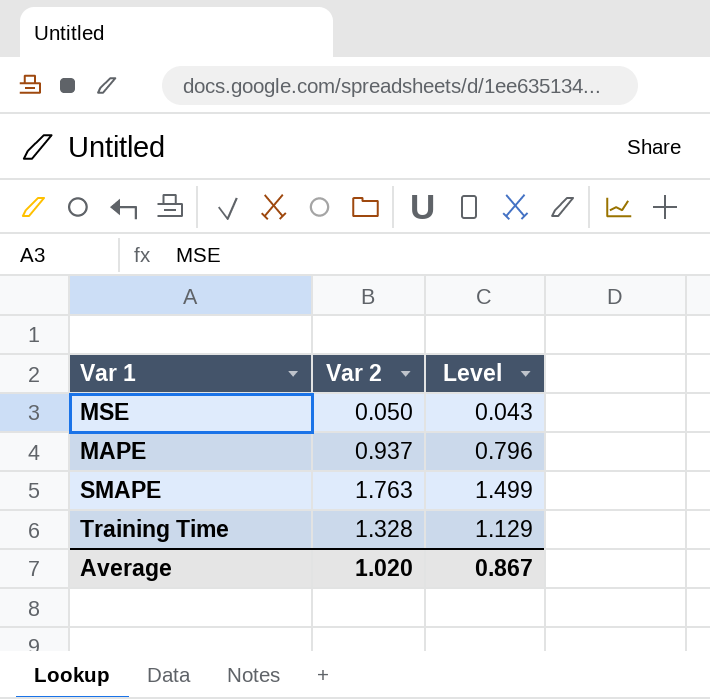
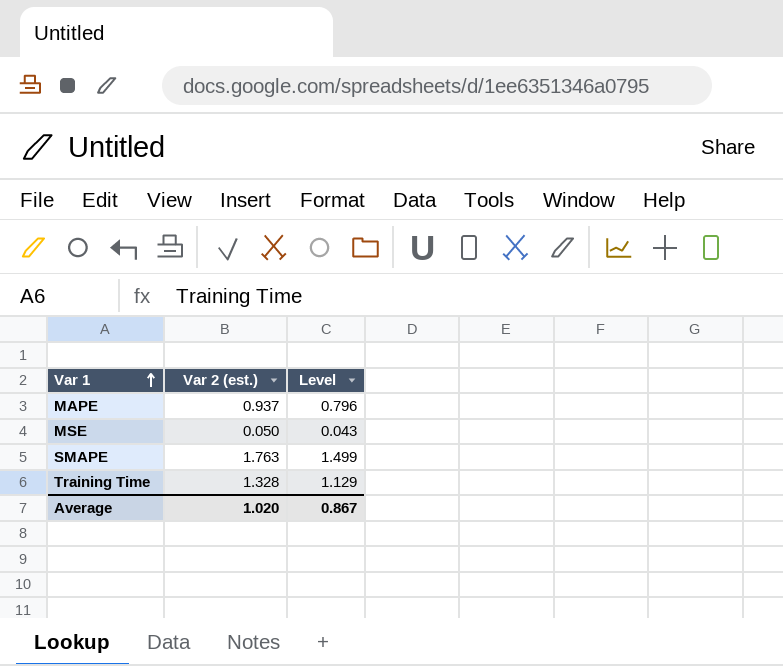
row order: none -> Var 1 ascending
column name: Var 2 -> Var 2 (est.)

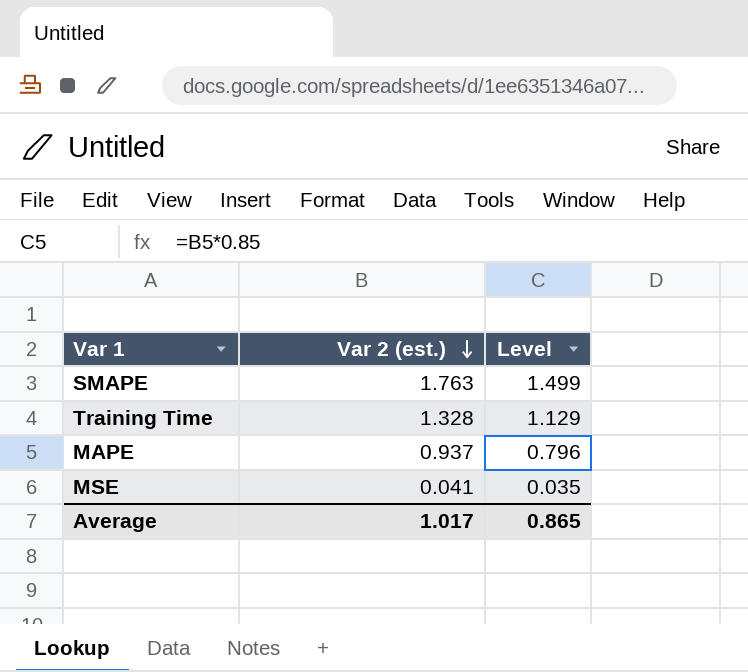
row order: Var 1 ascending -> Var 2 (est.) descending
MSE | Var 2 (est.): 0.050 -> 0.041
MSE | Level: 0.043 -> 0.035
Average | Var 2 (est.): 1.020 -> 1.017
Average | Level: 0.867 -> 0.865

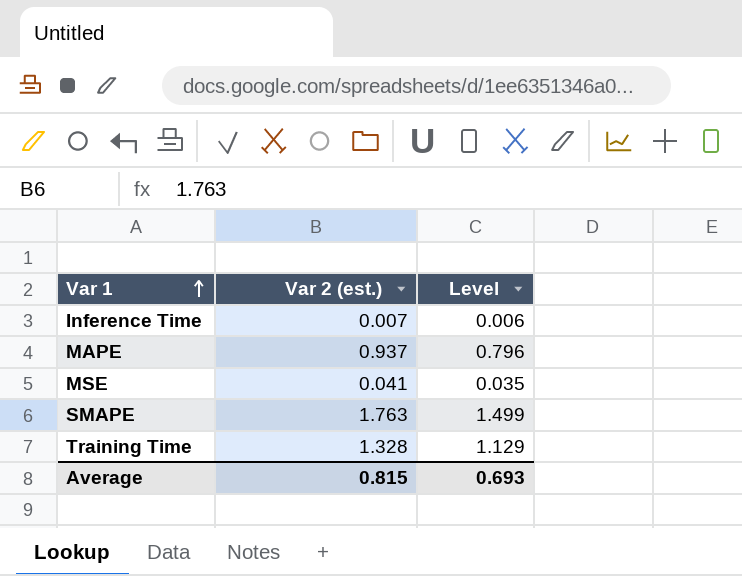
row order: Var 2 (est.) descending -> Var 1 ascending
row Inference Time: none -> 0.007 | 0.006
Average | Var 2 (est.): 1.017 -> 0.815
Average | Level: 0.865 -> 0.693

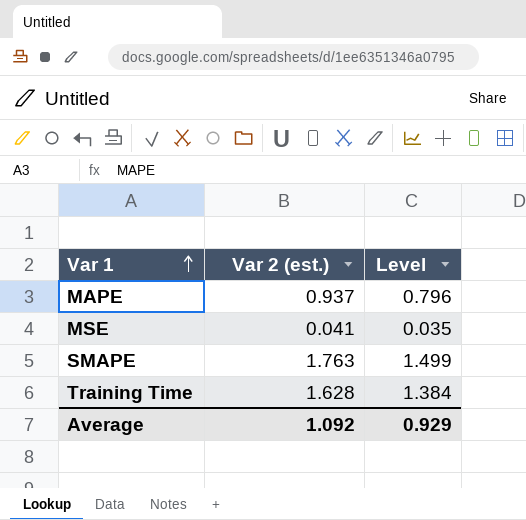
row Inference Time: 0.007 | 0.006 -> none
Training Time | Var 2 (est.): 1.328 -> 1.628
Training Time | Level: 1.129 -> 1.384
Average | Var 2 (est.): 0.815 -> 1.092
Average | Level: 0.693 -> 0.929

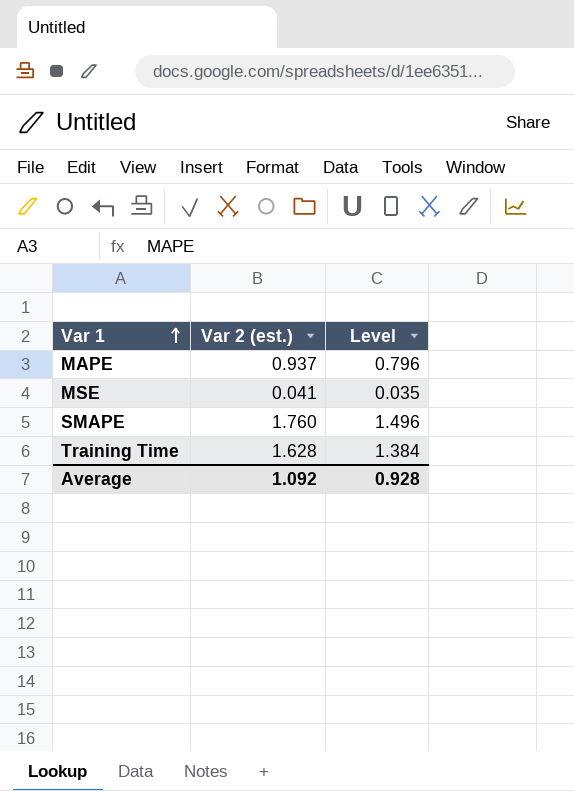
SMAPE | Var 2 (est.): 1.763 -> 1.760
SMAPE | Level: 1.499 -> 1.496
Average | Level: 0.929 -> 0.928

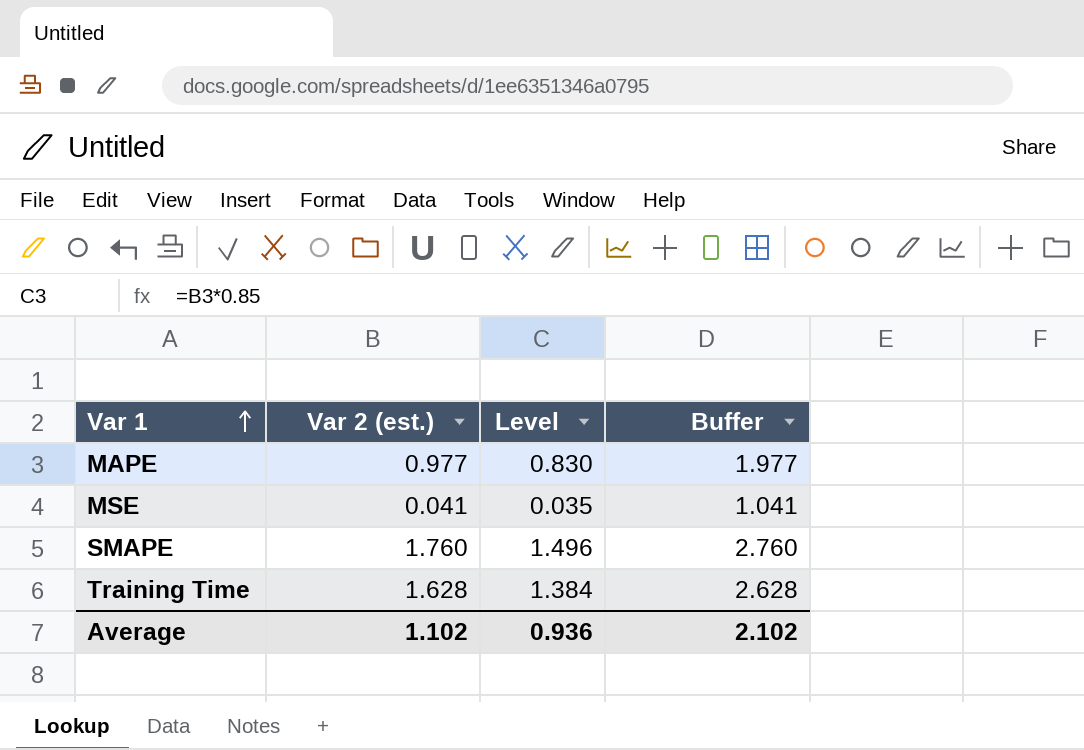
column Buffer | formula: none -> [Var 2 (est.)] + 1
MAPE | Var 2 (est.): 0.937 -> 0.977
MAPE | Level: 0.796 -> 0.830
Average | Var 2 (est.): 1.092 -> 1.102
Average | Level: 0.928 -> 0.936

